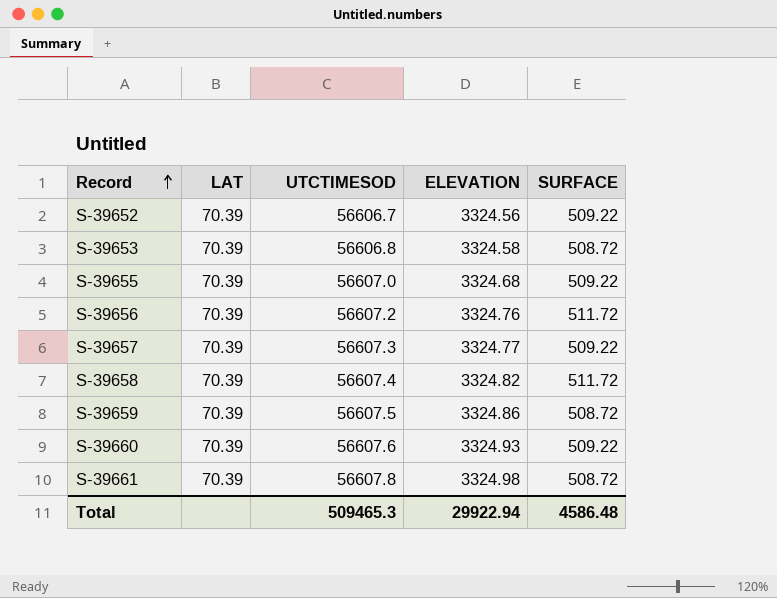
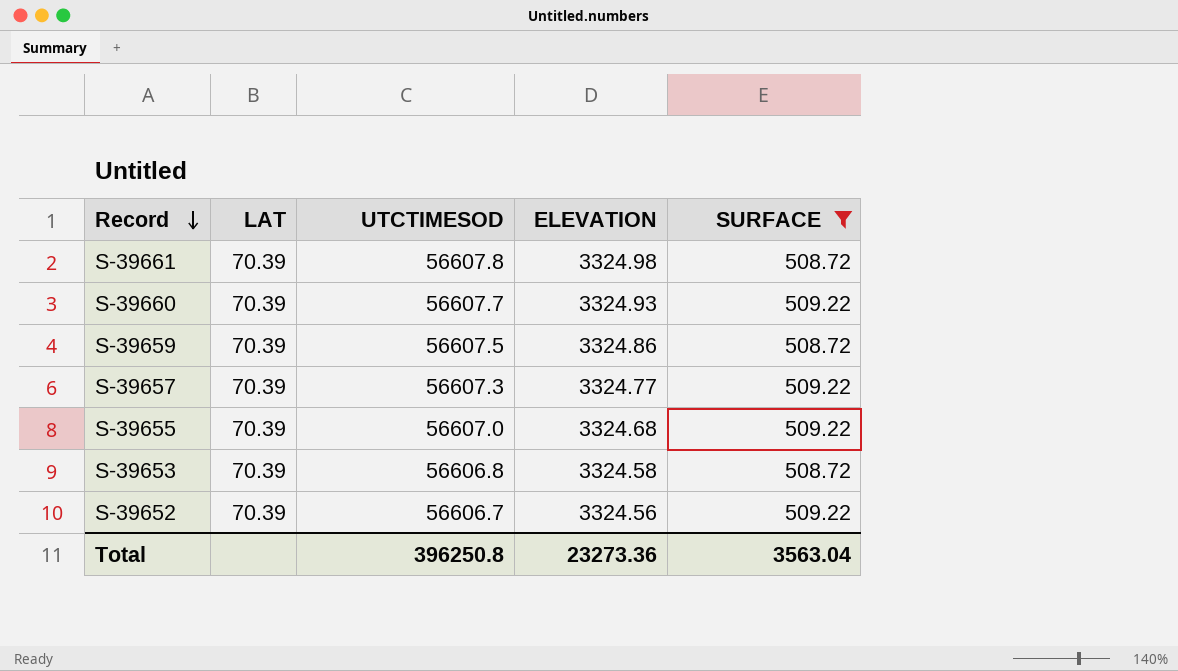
filter: none -> SURFACE != 511.72
row order: Record ascending -> Record descending
S-39660 | UTCTIMESOD: 56607.6 -> 56607.7
Total | UTCTIMESOD: 509465.3 -> 396250.8
Total | ELEVATION: 29922.94 -> 23273.36
Total | SURFACE: 4586.48 -> 3563.04

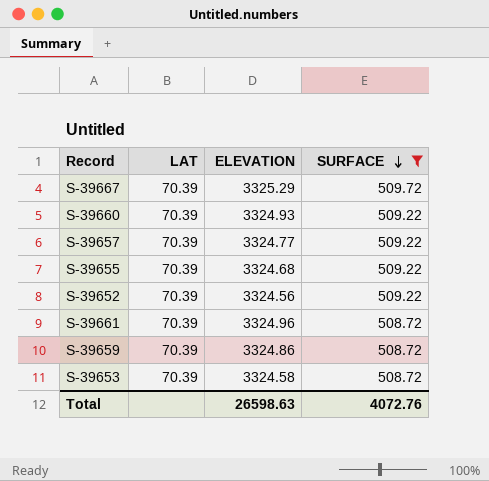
row order: Record descending -> SURFACE descending
column UTCTIMESOD | position: 3 -> none
row S-39667: none -> 70.39 | 3325.29 | 509.72
S-39661 | ELEVATION: 3324.98 -> 3324.96
Total | ELEVATION: 23273.36 -> 26598.63
Total | SURFACE: 3563.04 -> 4072.76

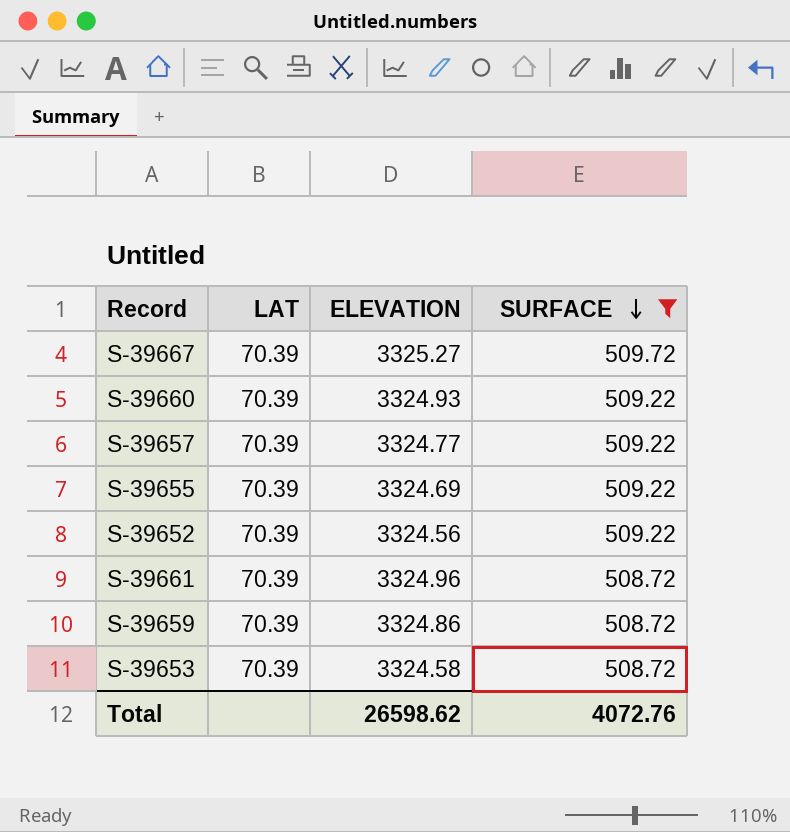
S-39667 | ELEVATION: 3325.29 -> 3325.27
S-39655 | ELEVATION: 3324.68 -> 3324.69
Total | ELEVATION: 26598.63 -> 26598.62

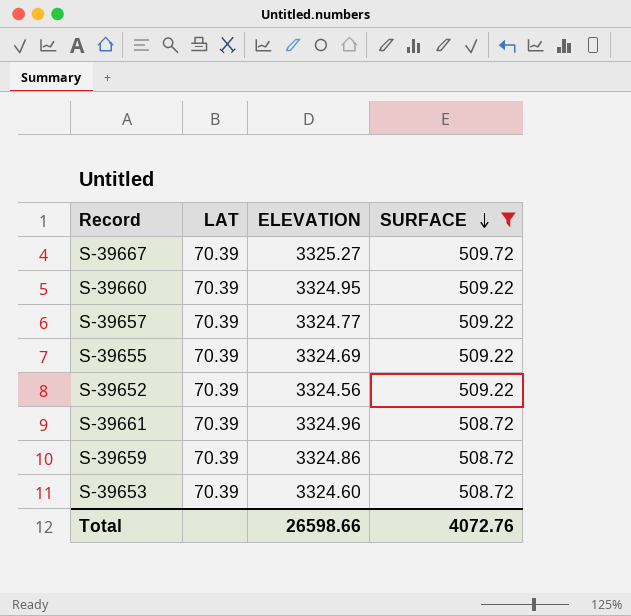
S-39660 | ELEVATION: 3324.93 -> 3324.95
S-39653 | ELEVATION: 3324.58 -> 3324.60
Total | ELEVATION: 26598.62 -> 26598.66

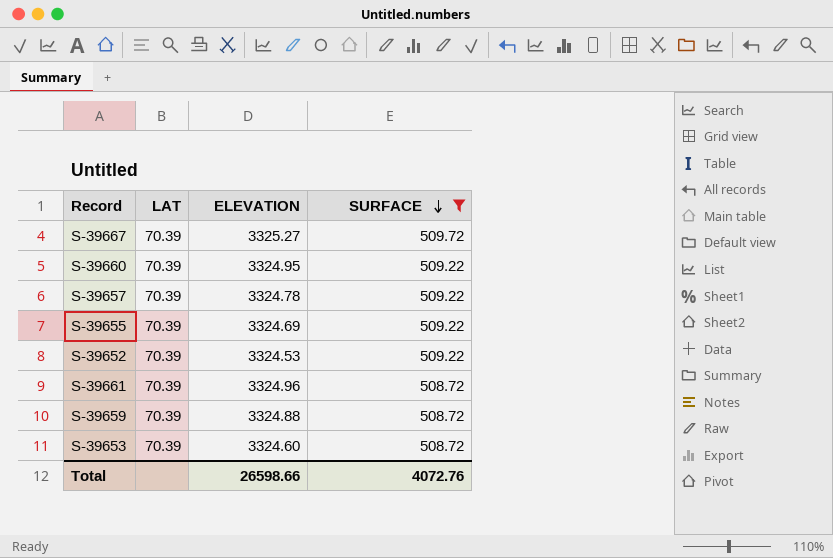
S-39657 | ELEVATION: 3324.77 -> 3324.78
S-39652 | ELEVATION: 3324.56 -> 3324.53
S-39659 | ELEVATION: 3324.86 -> 3324.88

